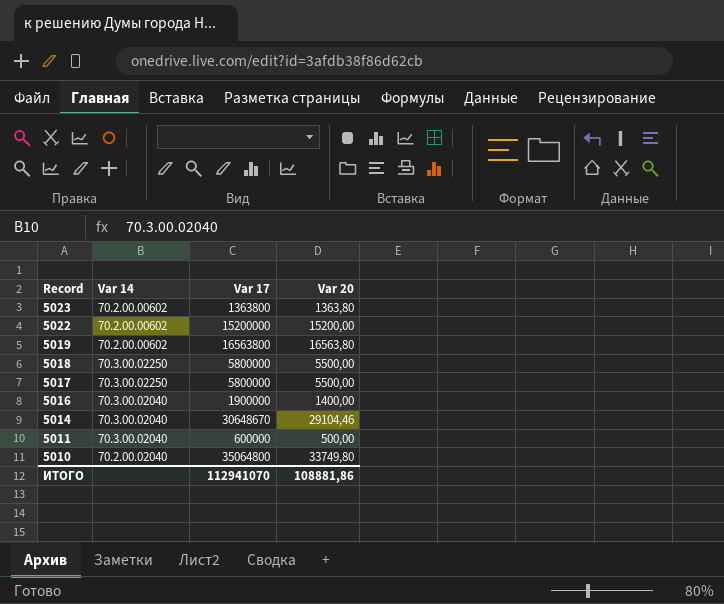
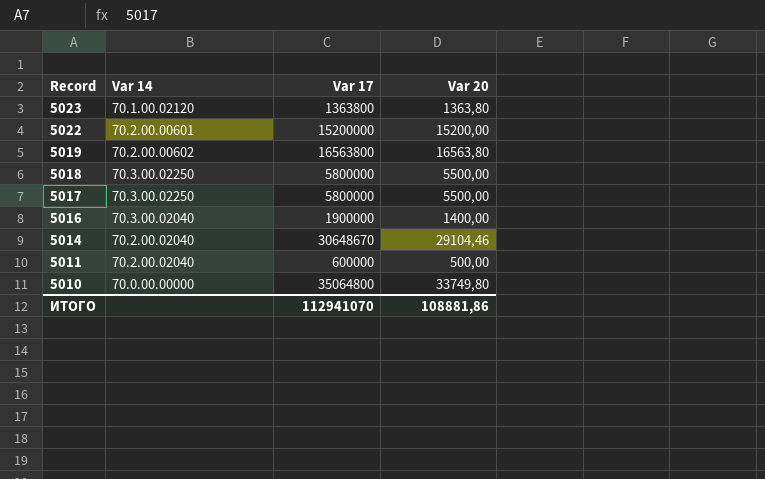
5023 | Var 14: 70.2.00.00602 -> 70.1.00.02120
5022 | Var 14: 70.2.00.00602 -> 70.2.00.00601
5014 | Var 14: 70.3.00.02040 -> 70.2.00.02040
5011 | Var 14: 70.3.00.02040 -> 70.2.00.02040
5010 | Var 14: 70.2.00.02040 -> 70.0.00.00000

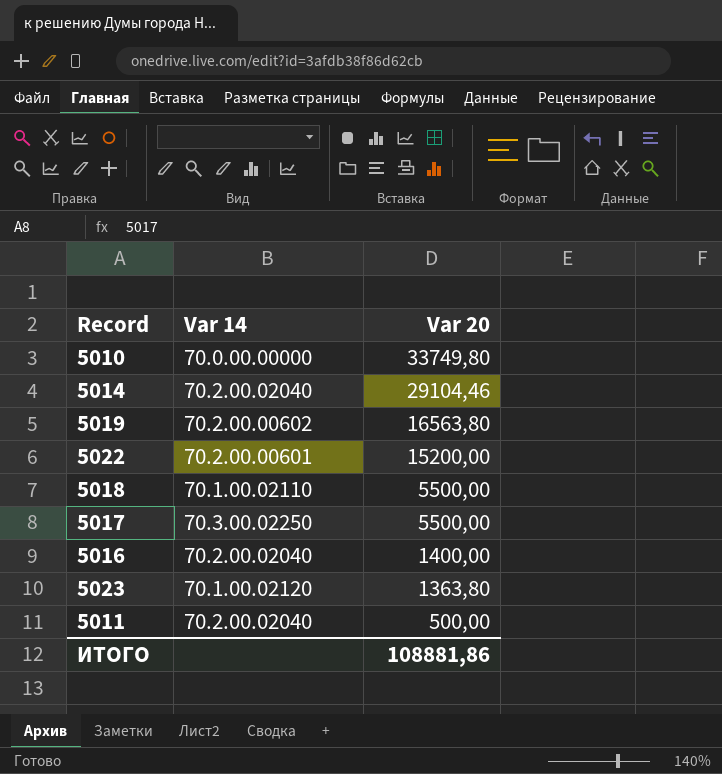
row order: Record descending -> Var 20 descending
column Var 17 | position: 3 -> none
5018 | Var 14: 70.3.00.02250 -> 70.1.00.02110
5016 | Var 14: 70.3.00.02040 -> 70.2.00.02040

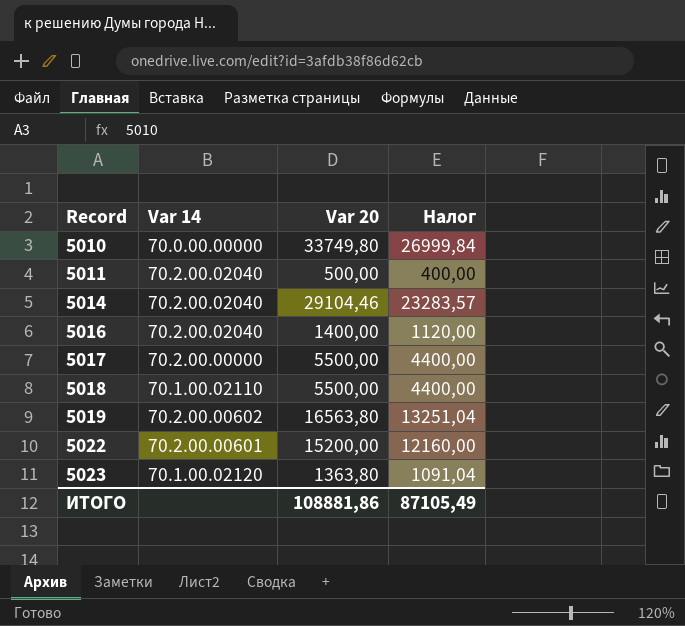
row order: Var 20 descending -> Record ascending
column Налог | formula: none -> [Var 20] * 0,8
5017 | Var 14: 70.3.00.02250 -> 70.2.00.00000

